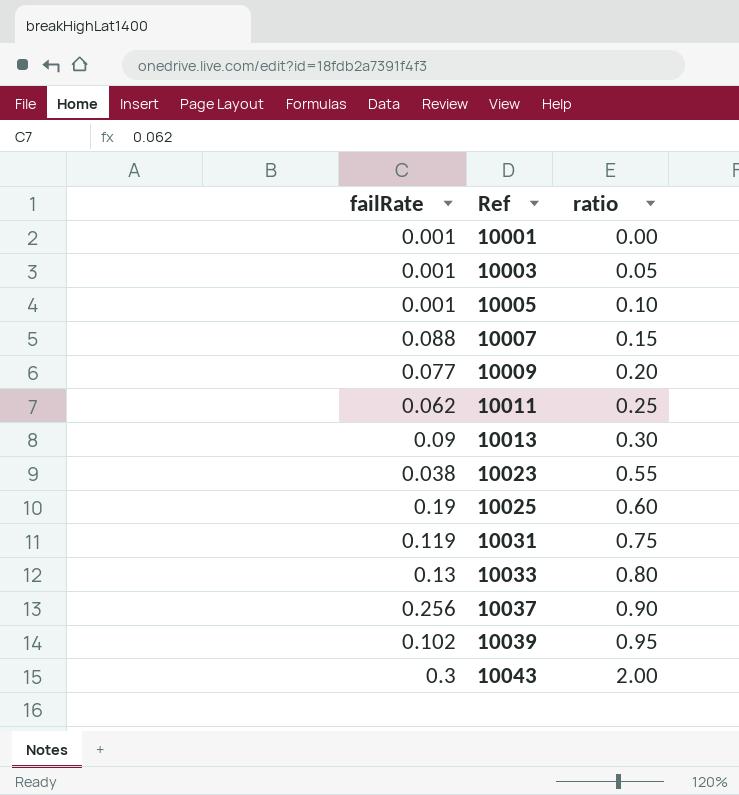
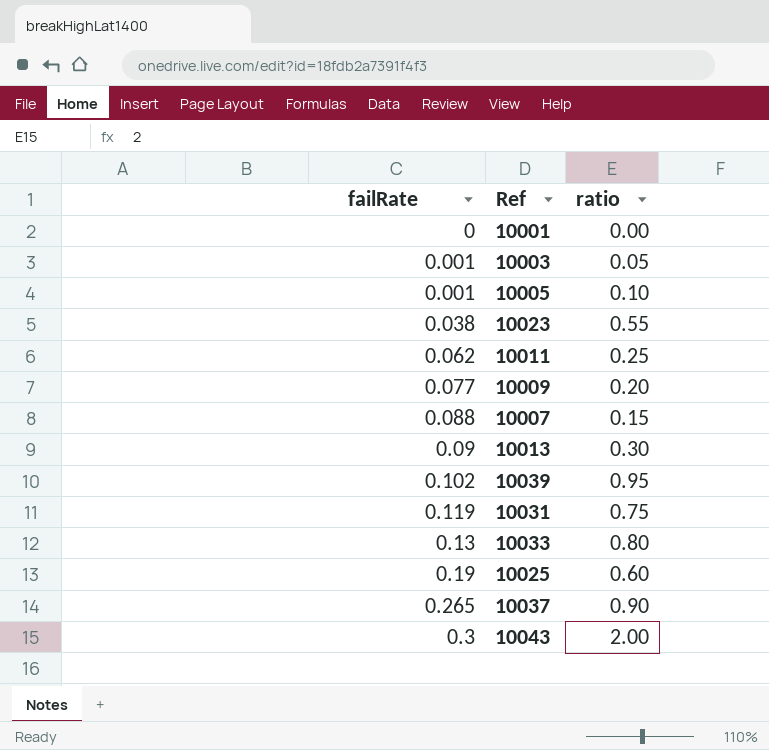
row order: Ref ascending -> failRate ascending
10001 | failRate: 0.001 -> 0
10037 | failRate: 0.256 -> 0.265

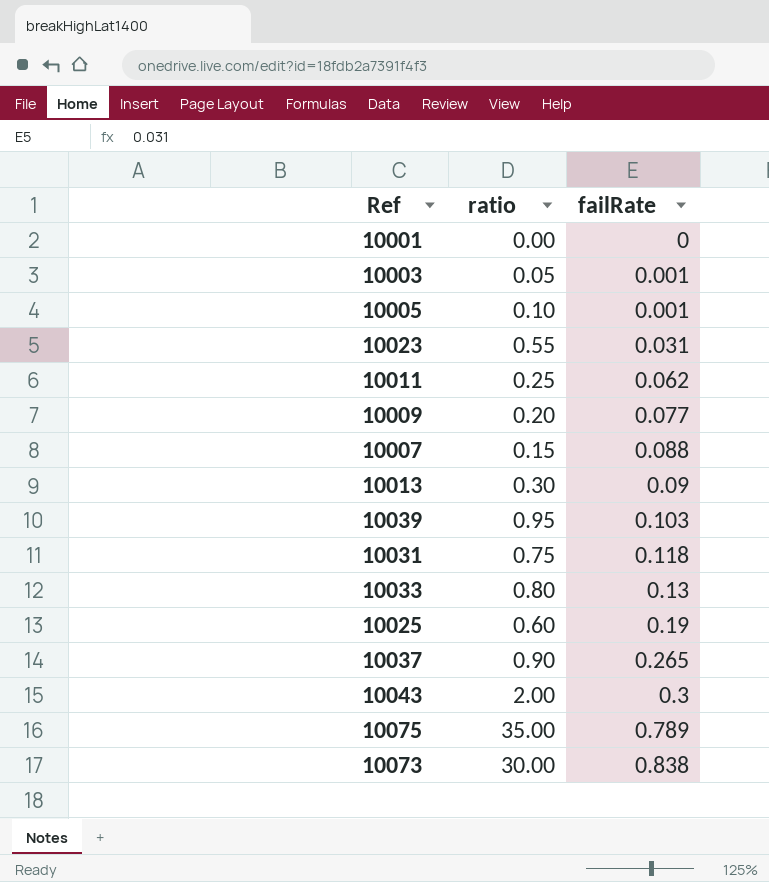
column failRate | position: 1 -> 3
10023 | failRate: 0.038 -> 0.031
10039 | failRate: 0.102 -> 0.103
10031 | failRate: 0.119 -> 0.118
row 10075: none -> 35.00 | 0.789
row 10073: none -> 30.00 | 0.838

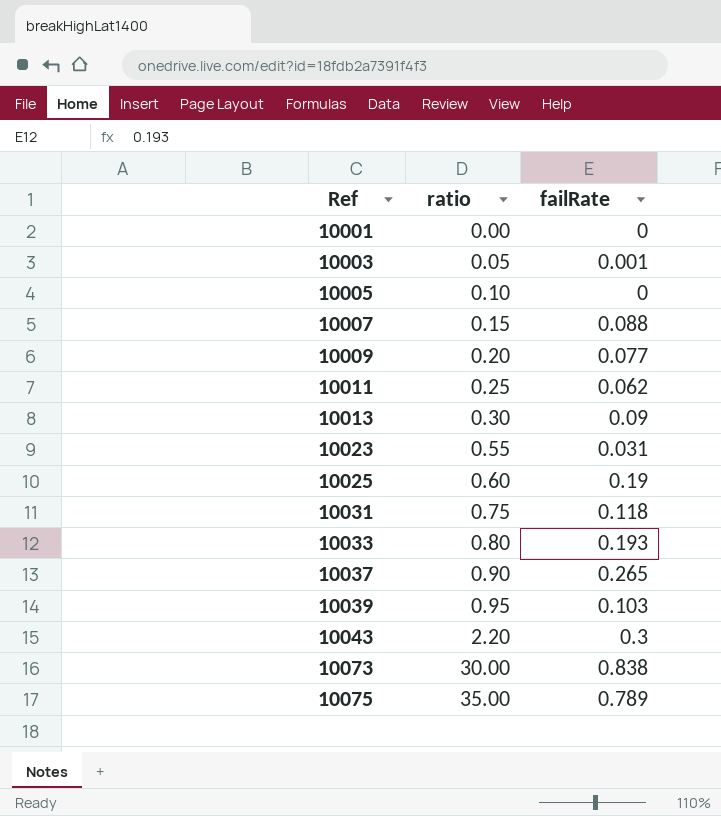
row order: failRate ascending -> Ref ascending
10005 | failRate: 0.001 -> 0
10033 | failRate: 0.13 -> 0.193
10043 | ratio: 2.00 -> 2.20

